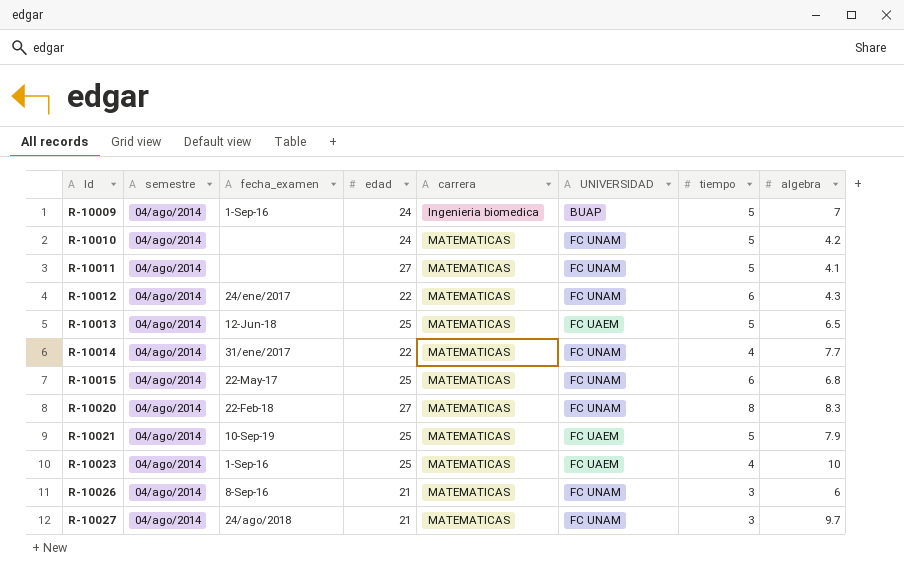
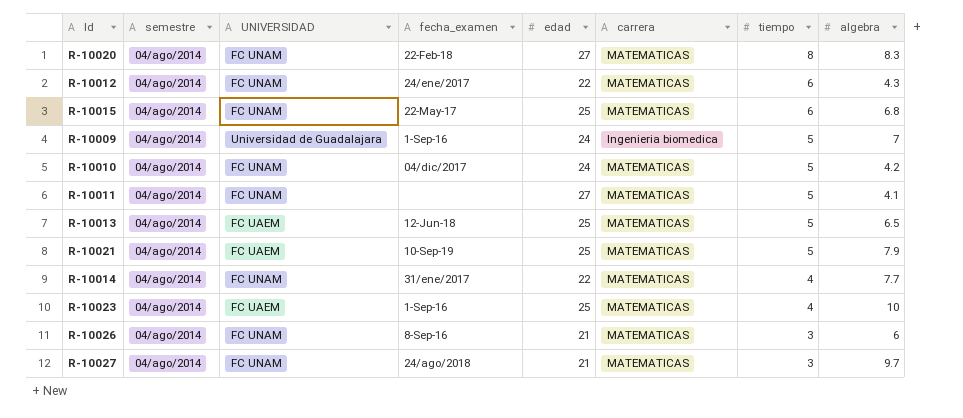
row order: Id ascending -> tiempo descending
column UNIVERSIDAD | position: 6 -> 3
R-10009 | UNIVERSIDAD: BUAP -> Universidad de Guadalajara
R-10010 | fecha_examen: none -> 04/dic/2017

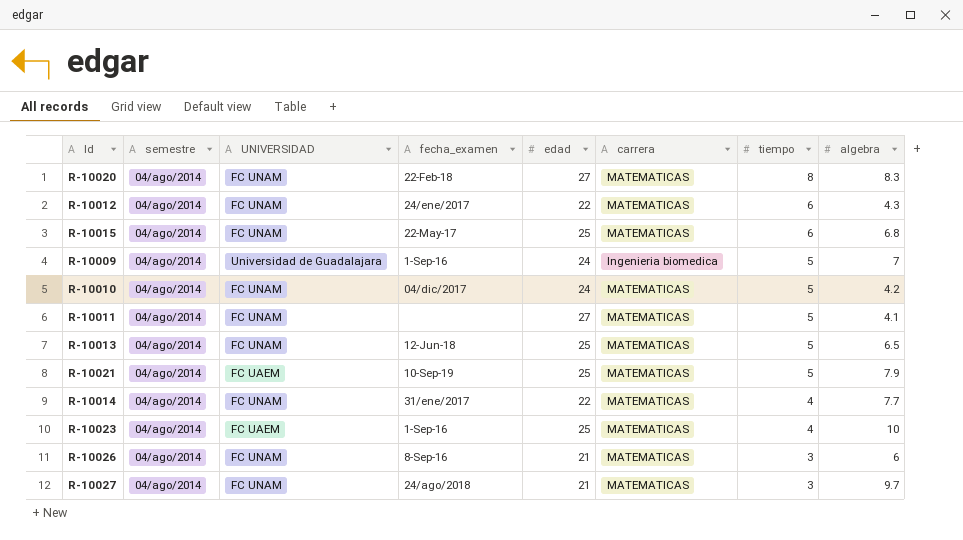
R-10013 | UNIVERSIDAD: FC UAEM -> FC UNAM

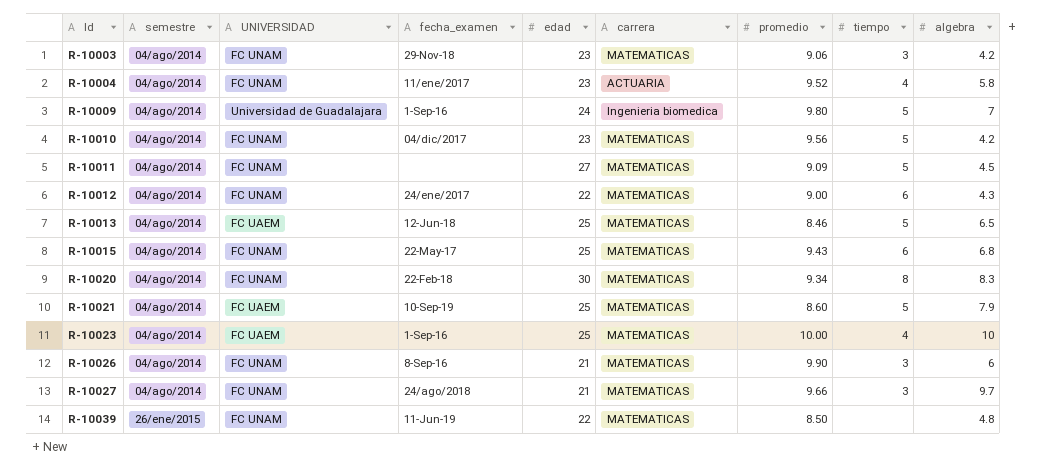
row order: tiempo descending -> Id ascending
column promedio | position: none -> 7
row R-10014: 04/ago/2014 | FC UNAM | 31/ene/2017 | 22 | MATEMATICAS | 4 | 7.7 -> none
row R-10003: none -> 04/ago/2014 | FC UNAM | 29-Nov-18 | 23 | MATEMATICAS | 9.06 | 3 | 4.2
row R-10004: none -> 04/ago/2014 | FC UNAM | 11/ene/2017 | 23 | ACTUARIA | 9.52 | 4 | 5.8
R-10010 | edad: 24 -> 23
R-10011 | algebra: 4.1 -> 4.5
R-10013 | UNIVERSIDAD: FC UNAM -> FC UAEM
R-10020 | edad: 27 -> 30
row R-10039: none -> 26/ene/2015 | FC UNAM | 11-Jun-19 | 22 | MATEMATICAS | 8.50 | none | 4.8

